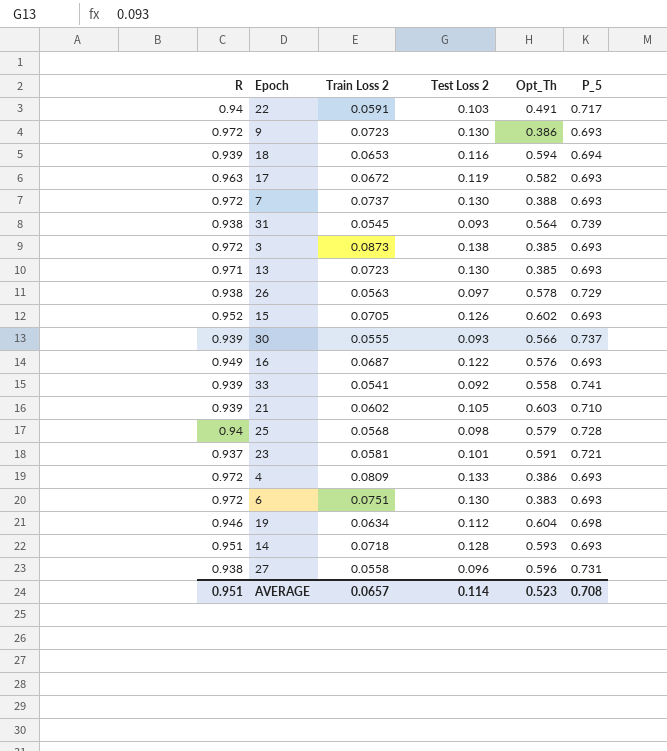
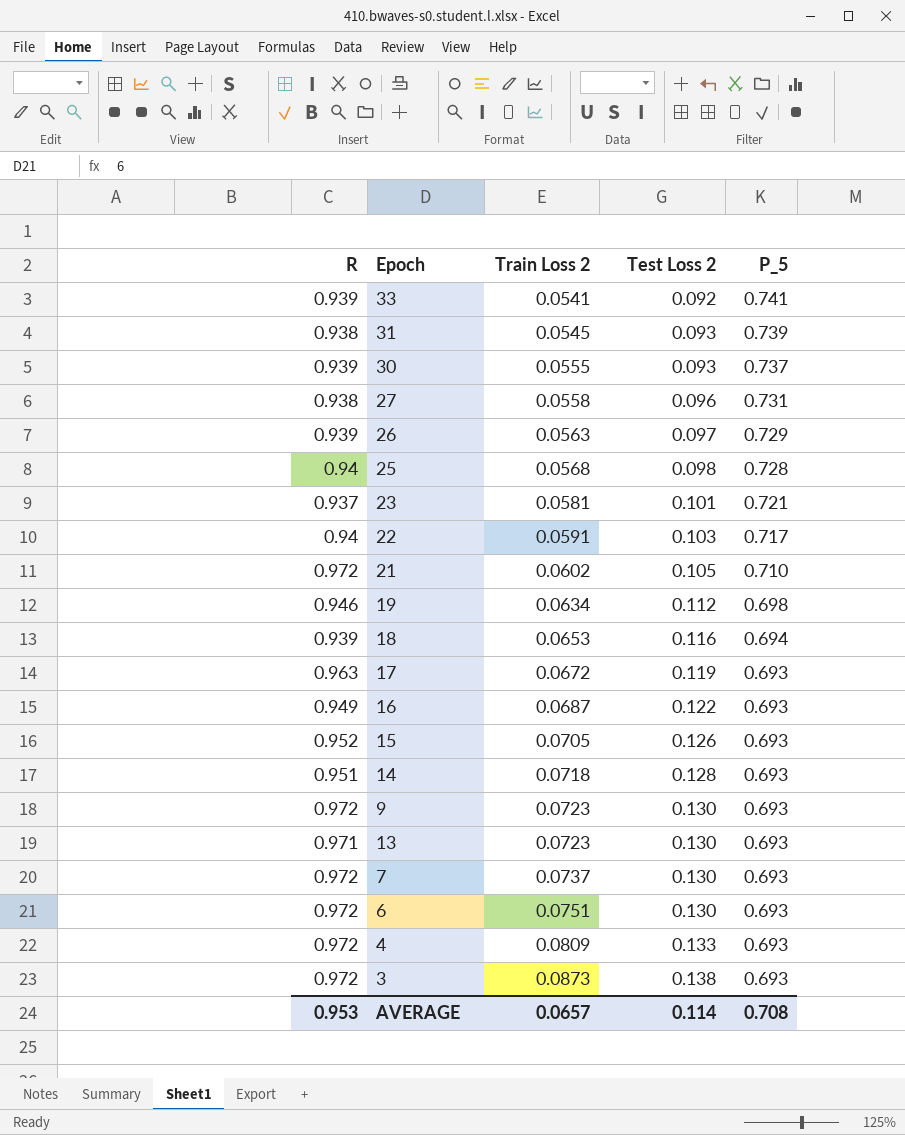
row order: none -> Train Loss 2 ascending
column Opt_Th | position: 5 -> none
26 | R: 0.938 -> 0.939
21 | R: 0.939 -> 0.972
AVERAGE | R: 0.951 -> 0.953

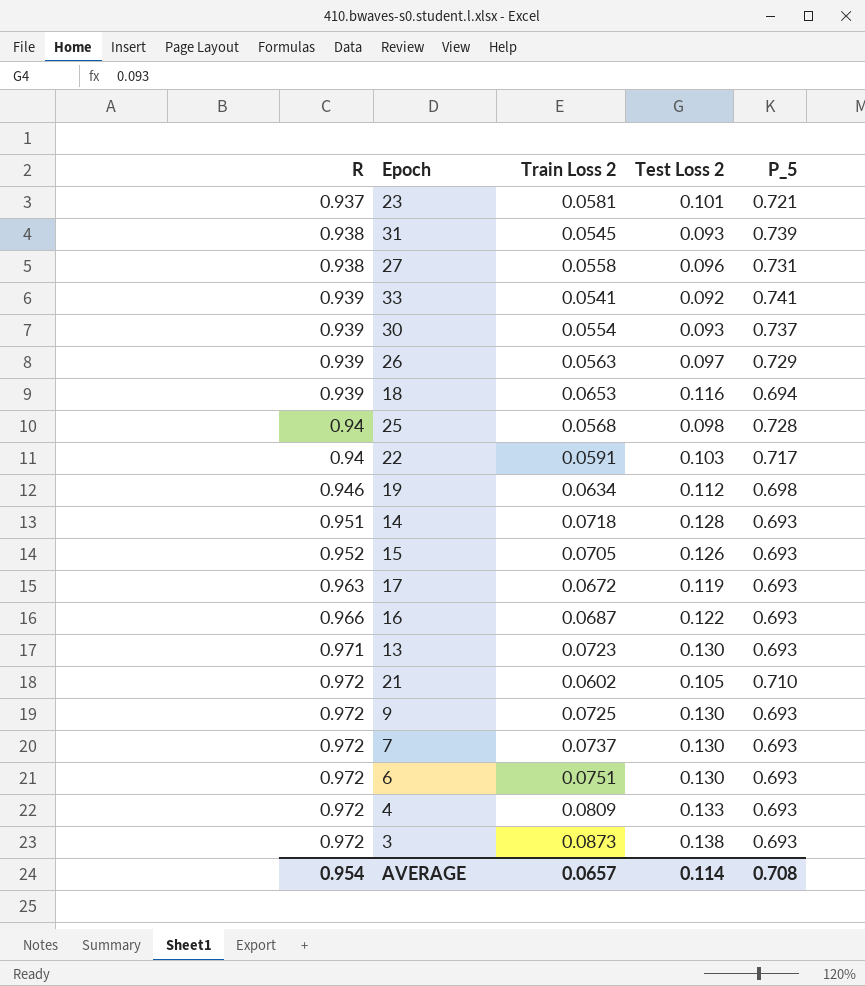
row order: Train Loss 2 ascending -> R ascending
30 | Train Loss 2: 0.0555 -> 0.0554
16 | R: 0.949 -> 0.966
9 | Train Loss 2: 0.0723 -> 0.0725
AVERAGE | R: 0.953 -> 0.954

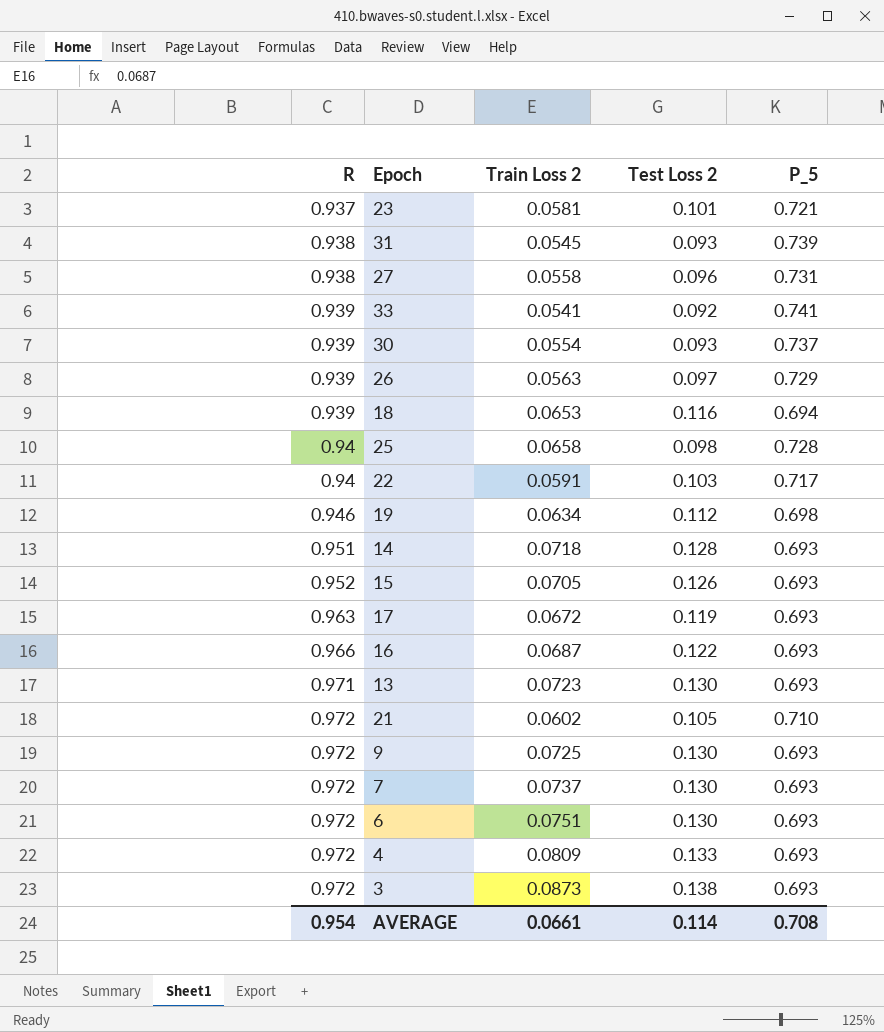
25 | Train Loss 2: 0.0568 -> 0.0658
AVERAGE | Train Loss 2: 0.0657 -> 0.0661

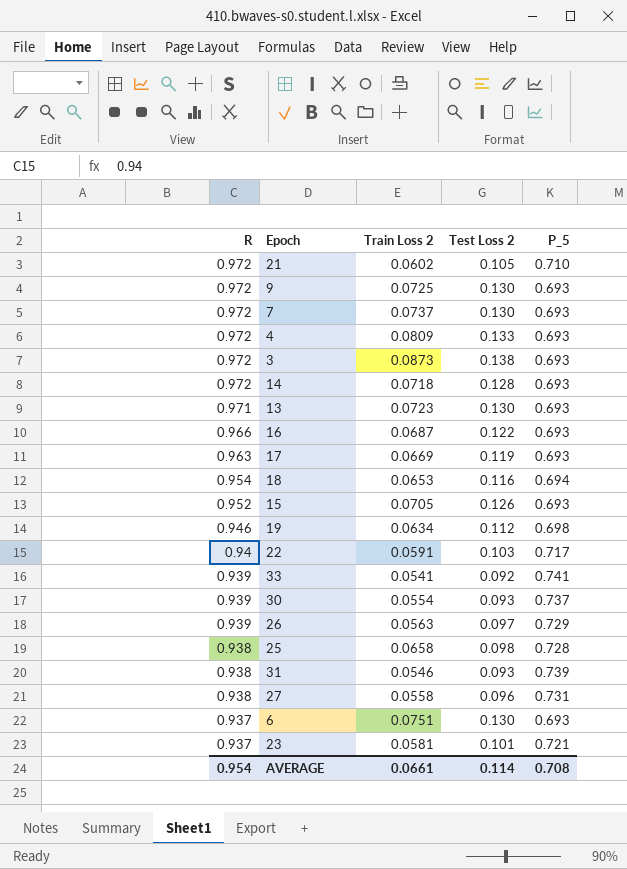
row order: R ascending -> R descending
14 | R: 0.951 -> 0.972
17 | Train Loss 2: 0.0672 -> 0.0669
18 | R: 0.939 -> 0.954
25 | R: 0.94 -> 0.938
31 | Train Loss 2: 0.0545 -> 0.0546
6 | R: 0.972 -> 0.937

